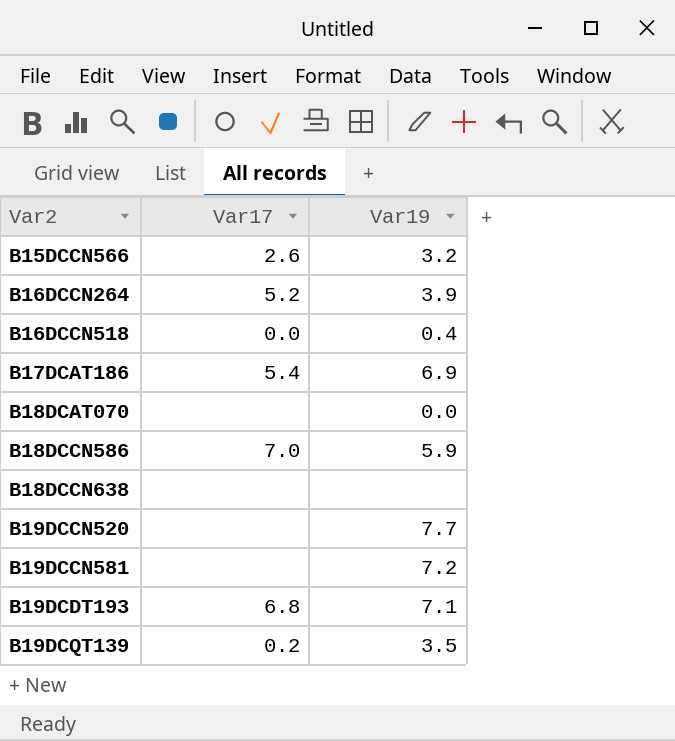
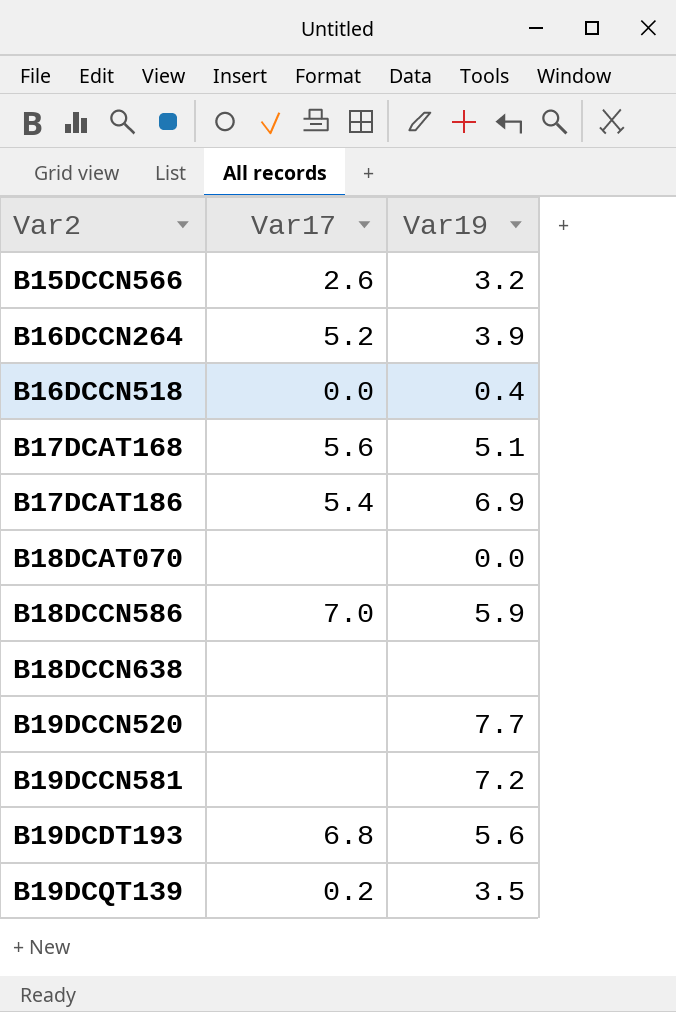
row B17DCAT168: none -> 5.6 | 5.1
B19DCDT193 | Var19: 7.1 -> 5.6

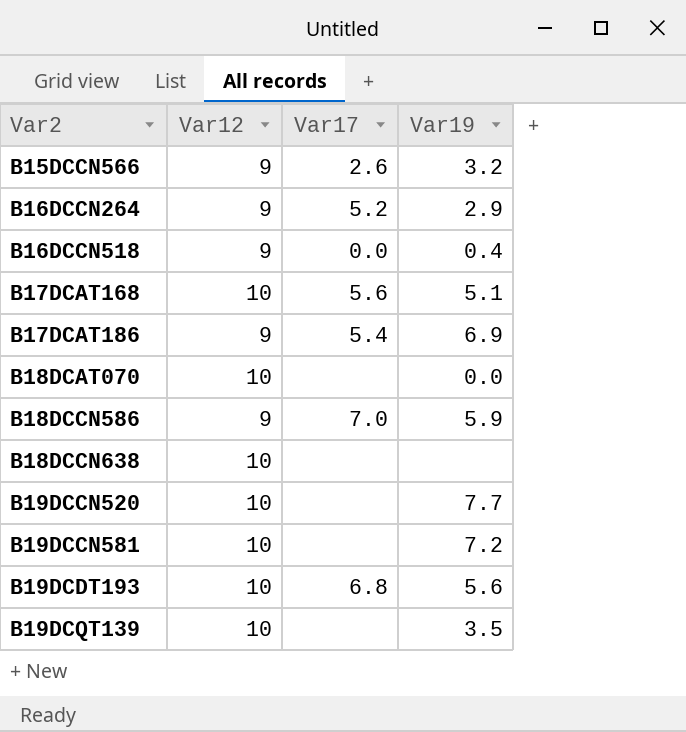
column Var12 | position: none -> 2
B16DCCN264 | Var19: 3.9 -> 2.9
B19DCQT139 | Var17: 0.2 -> none

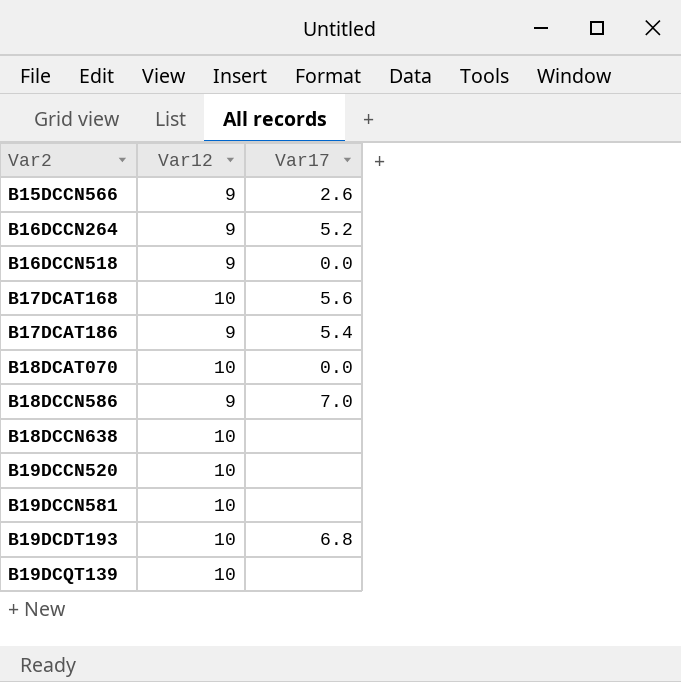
column Var19 | position: 4 -> none
B18DCAT070 | Var17: none -> 0.0

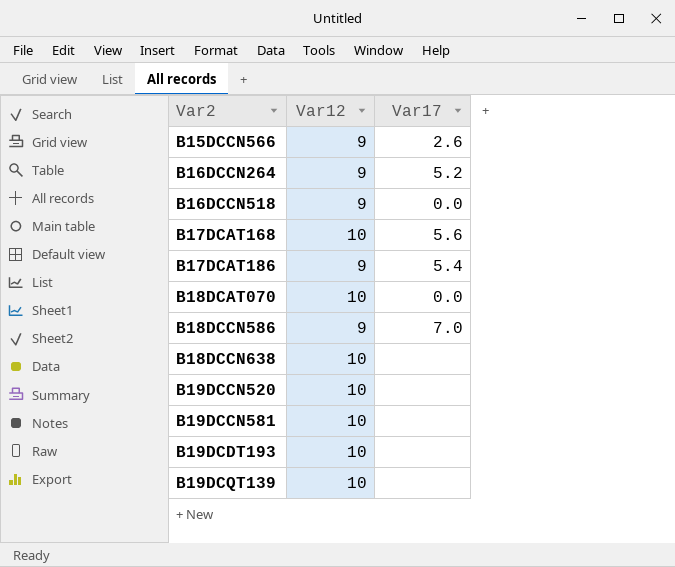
B19DCDT193 | Var17: 6.8 -> none

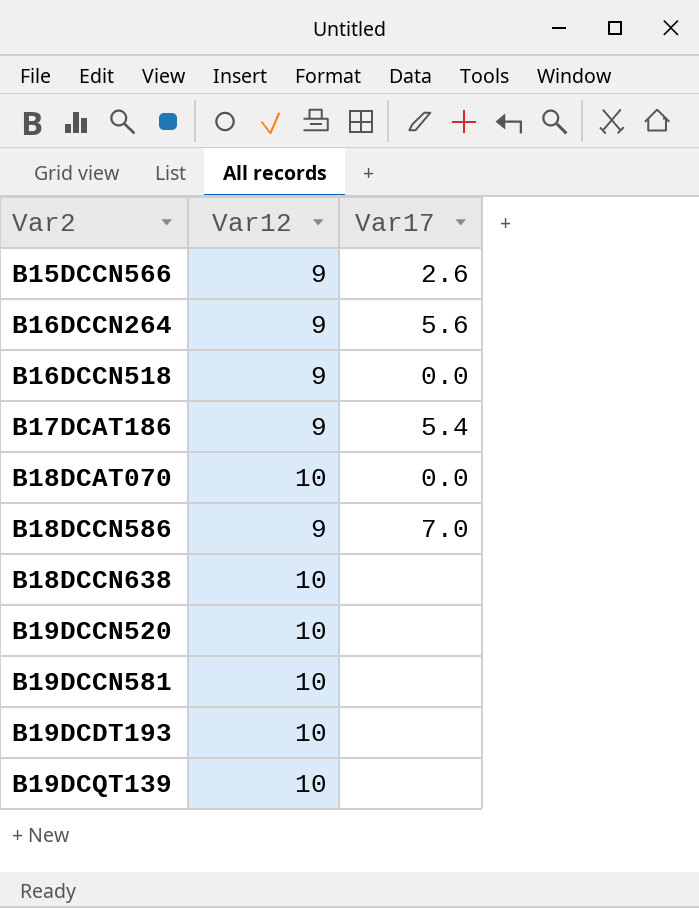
row B17DCAT168: 10 | 5.6 -> none
B16DCCN264 | Var17: 5.2 -> 5.6

